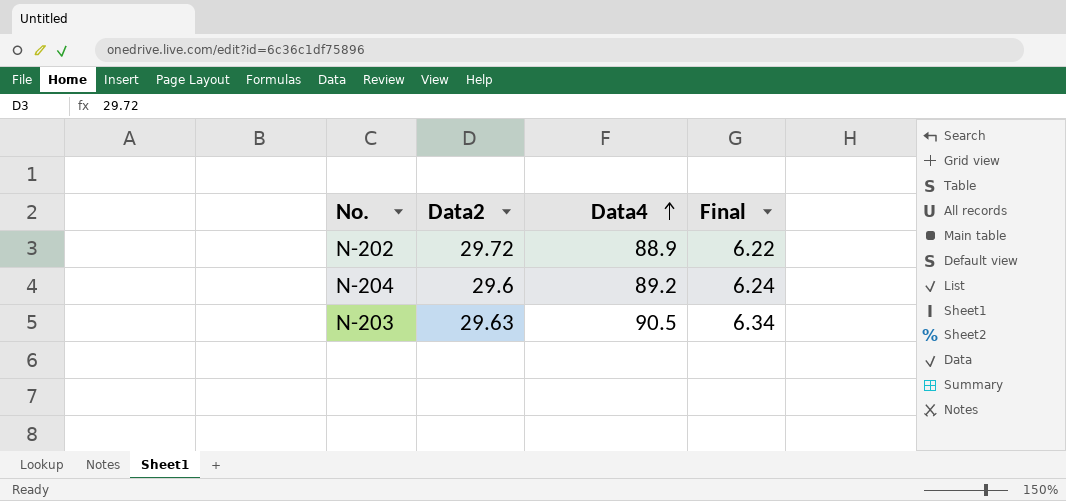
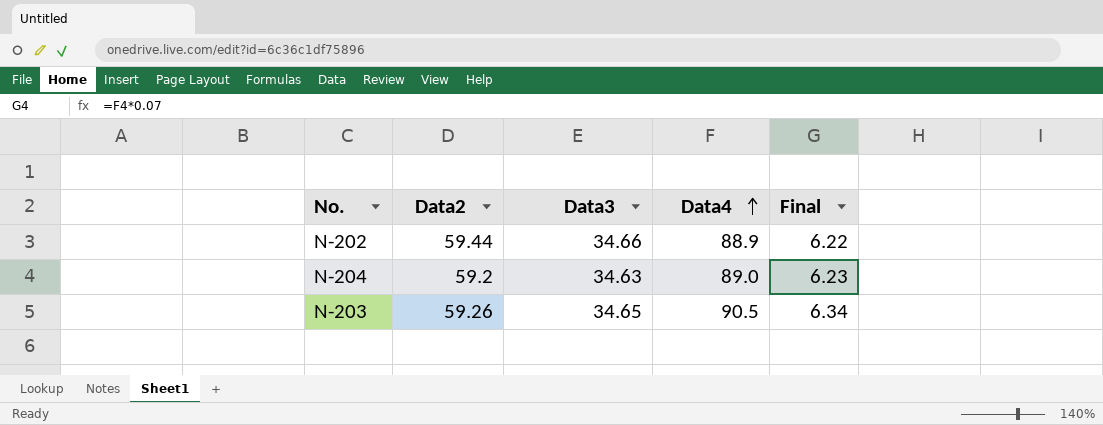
column Data3 | position: none -> 3
N-202 | Data2: 29.72 -> 59.44
N-204 | Data2: 29.6 -> 59.2
N-204 | Data4: 89.2 -> 89.0
N-204 | Final: 6.24 -> 6.23
N-203 | Data2: 29.63 -> 59.26

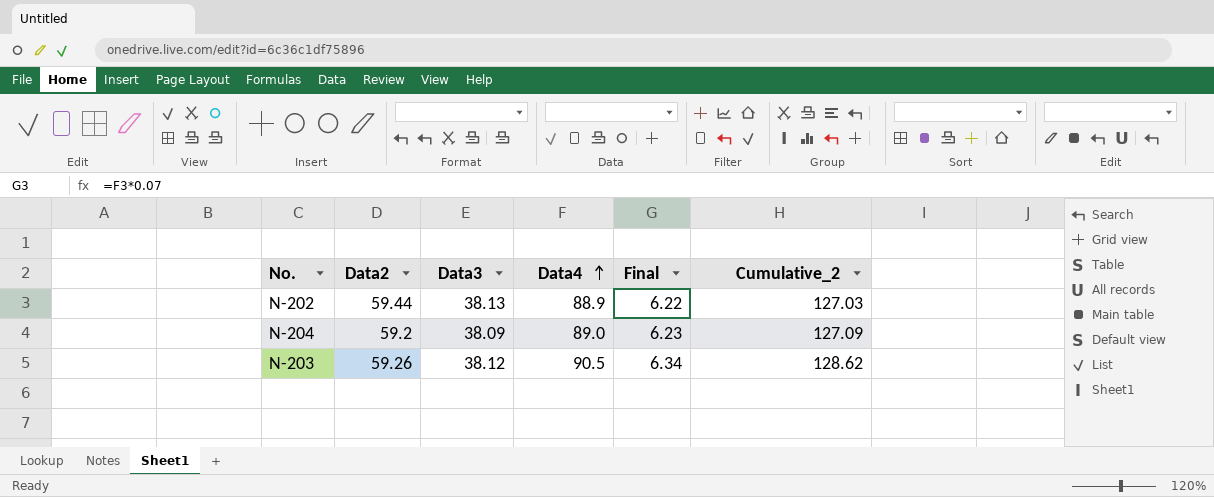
column Cumulative_2 | formula: none -> [Data3] + [Data4]
N-202 | Data3: 34.66 -> 38.13
N-204 | Data3: 34.63 -> 38.09
N-203 | Data3: 34.65 -> 38.12

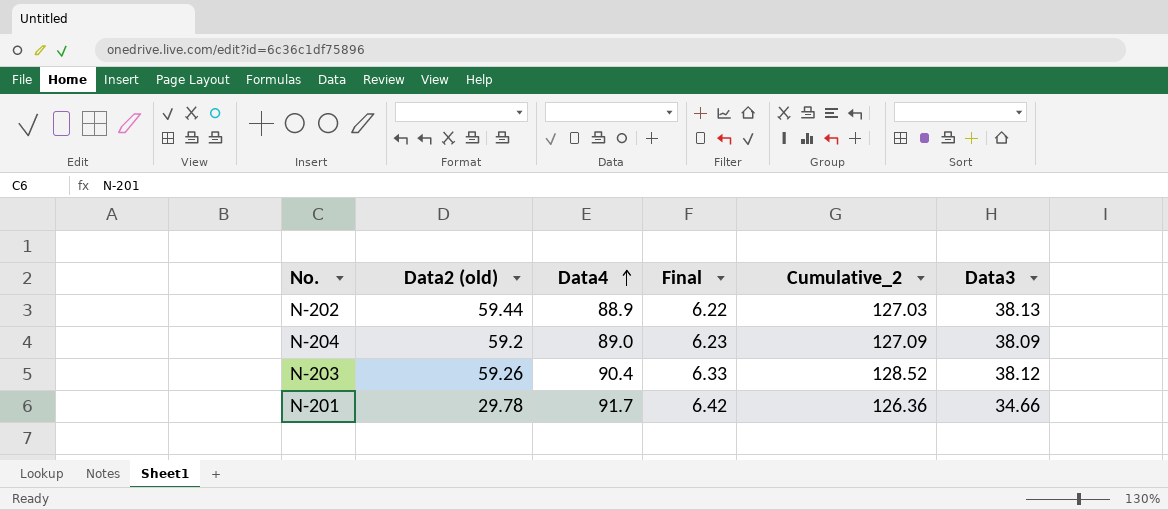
column name: Data2 -> Data2 (old)
column Data3 | position: 3 -> 6
N-203 | Data4: 90.5 -> 90.4
N-203 | Final: 6.34 -> 6.33
N-203 | Cumulative_2: 128.62 -> 128.52
row N-201: none -> 29.78 | 91.7 | 6.42 | 126.36 | 34.66

